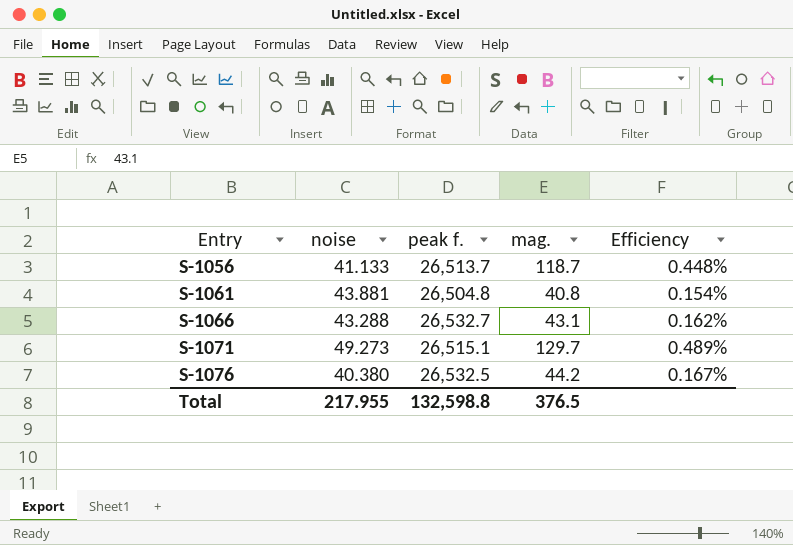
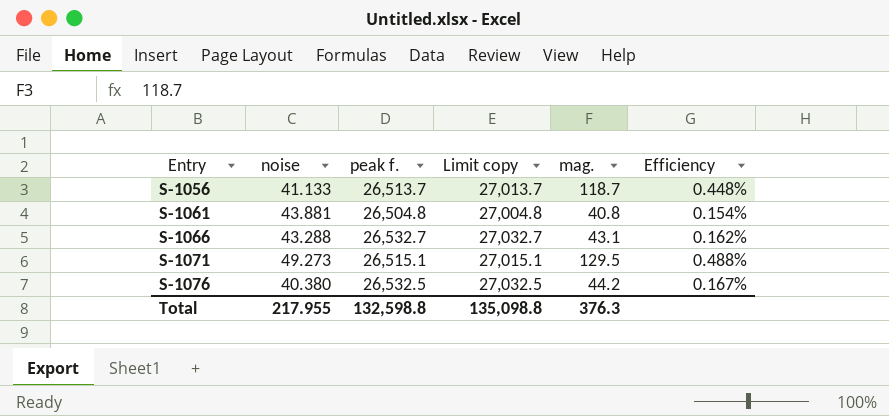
column Limit copy | formula: none -> [peak f.] + 500
S-1071 | mag.: 129.7 -> 129.5
S-1071 | Efficiency: 0.489% -> 0.488%
Total | mag.: 376.5 -> 376.3

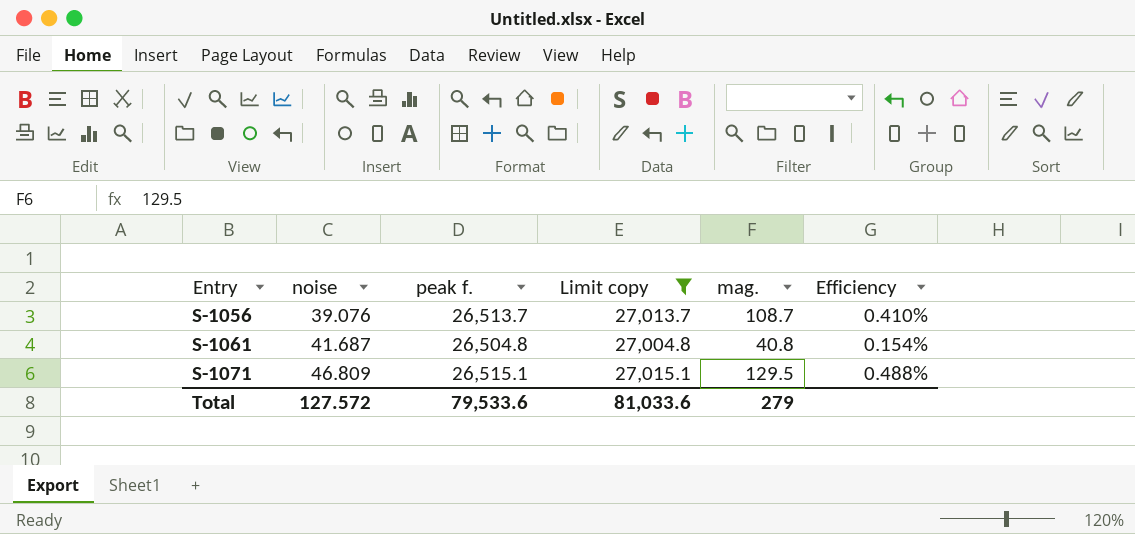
filter: none -> Limit copy <= 27,015.1
S-1056 | noise: 41.133 -> 39.076
S-1056 | mag.: 118.7 -> 108.7
S-1056 | Efficiency: 0.448% -> 0.410%
S-1061 | noise: 43.881 -> 41.687
S-1071 | noise: 49.273 -> 46.809
Total | noise: 217.955 -> 127.572
Total | peak f.: 132,598.8 -> 79,533.6
Total | Limit copy: 135,098.8 -> 81,033.6
Total | mag.: 376.3 -> 279

